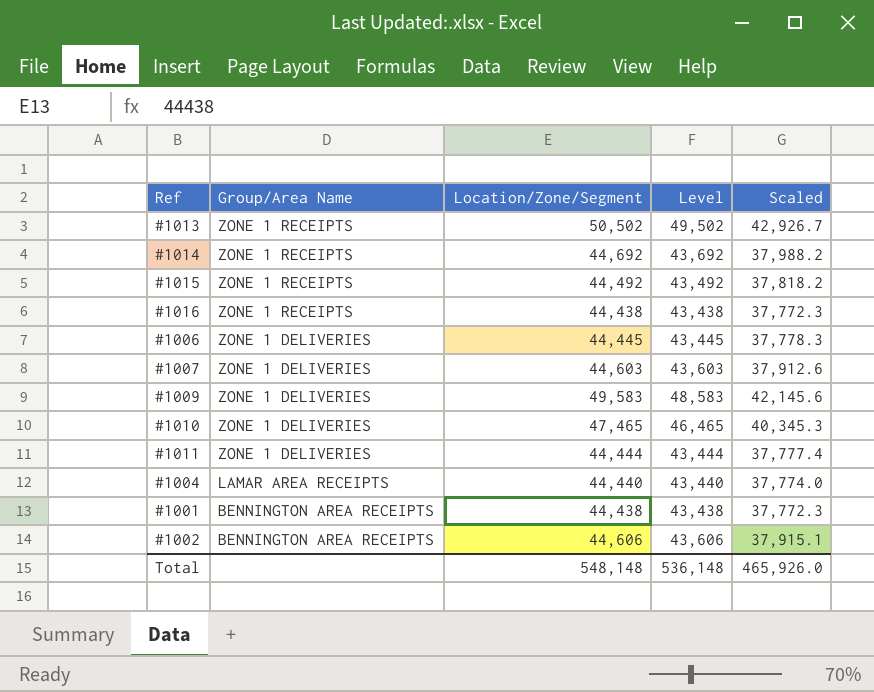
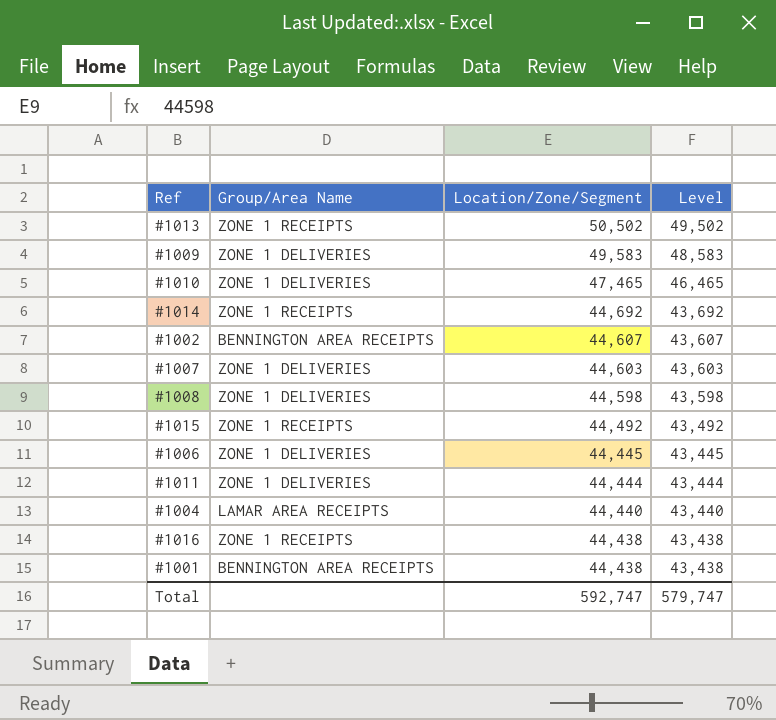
row order: Group/Area Name descending -> Location/Zone/Segment descending
column Scaled | formula: [Location/Zone/Segment] * 0.85 -> none
#1002 | Location/Zone/Segment: 44,606 -> 44,607
#1002 | Level: 43,606 -> 43,607
row #1008: none -> ZONE 1 DELIVERIES | 44,598 | 43,598
Total | Location/Zone/Segment: 548,148 -> 592,747
Total | Level: 536,148 -> 579,747

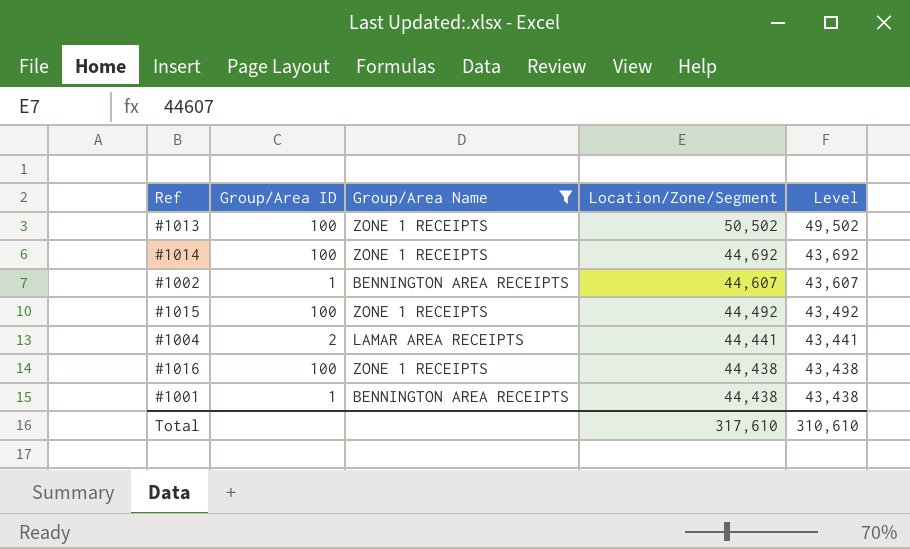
filter: none -> Group/Area Name != ZONE 1 DELIVERIES
column Group/Area ID | position: none -> 2
#1004 | Location/Zone/Segment: 44,440 -> 44,441
#1004 | Level: 43,440 -> 43,441
Total | Location/Zone/Segment: 592,747 -> 317,610
Total | Level: 579,747 -> 310,610

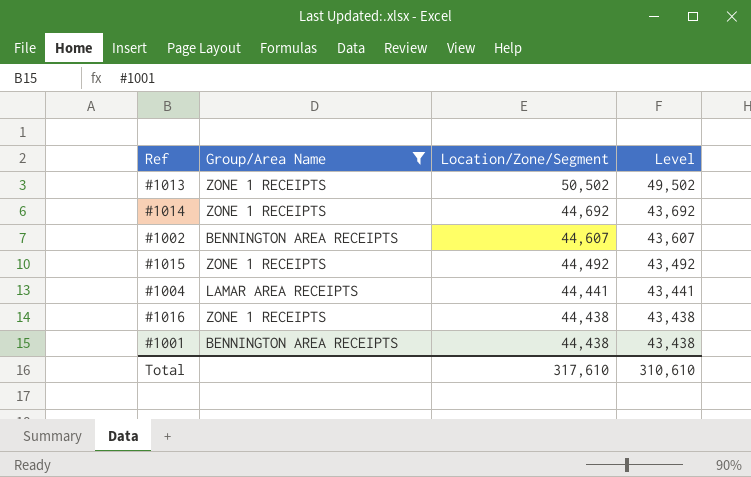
column Group/Area ID | position: 2 -> none

